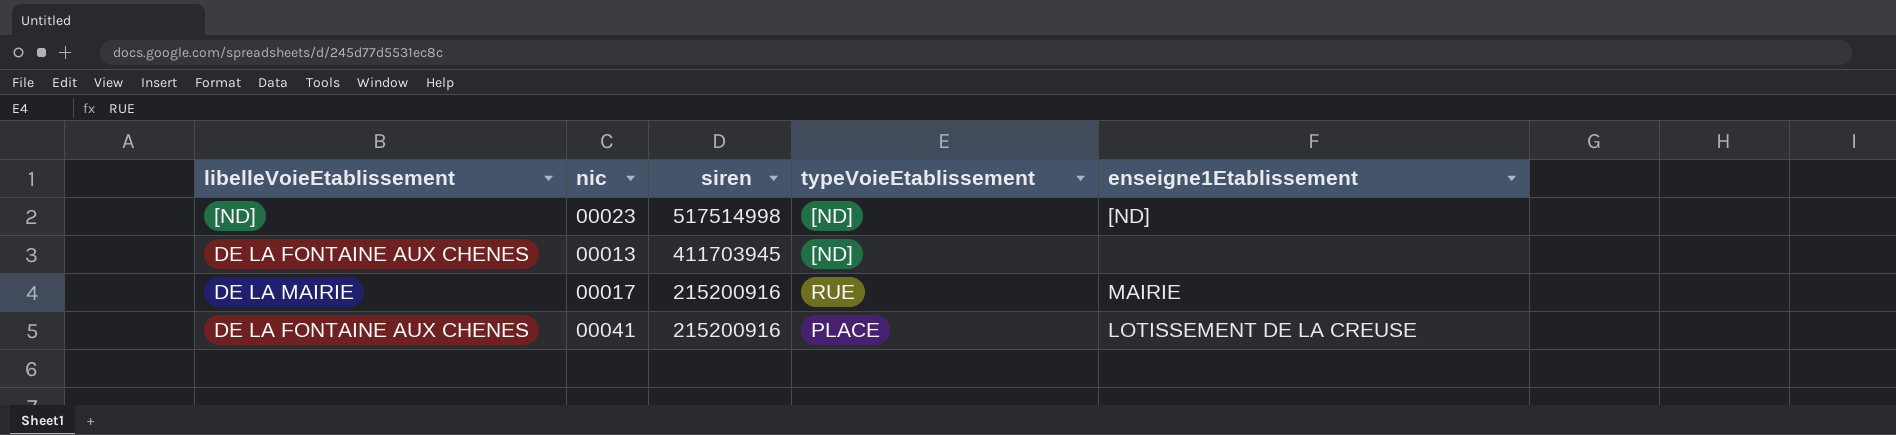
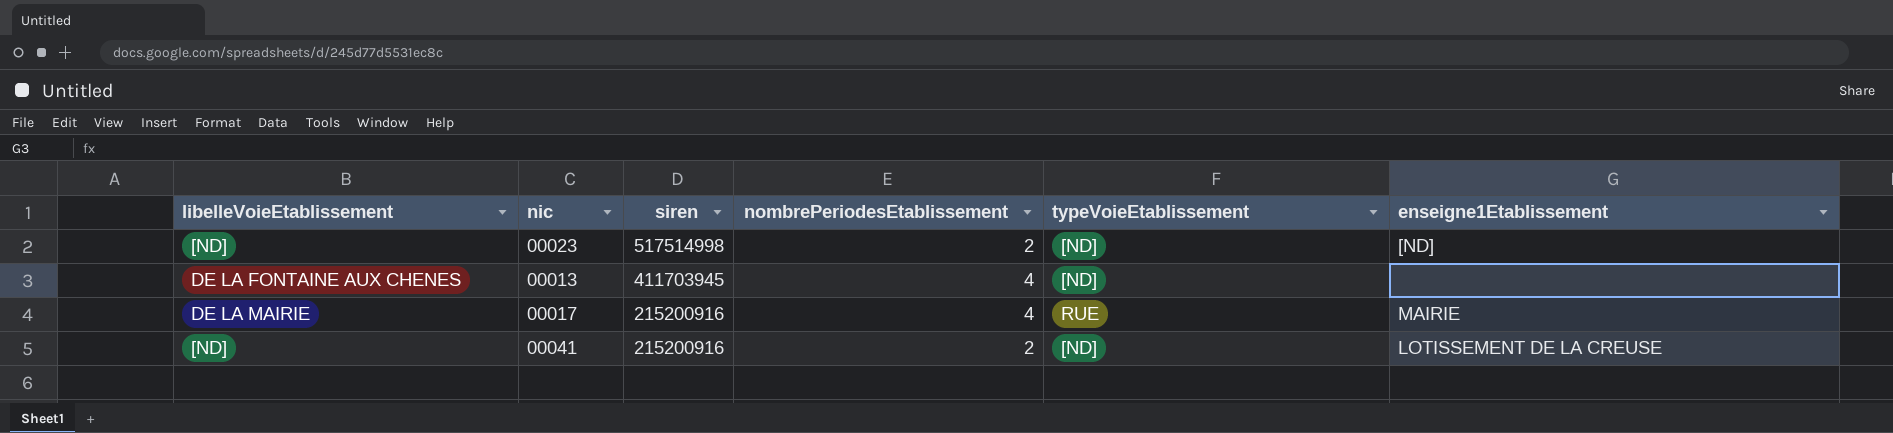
column nombrePeriodesEtablissement | position: none -> 4
00041 | libelleVoieEtablissement: DE LA FONTAINE AUX CHENES -> [ND]
00041 | typeVoieEtablissement: PLACE -> [ND]

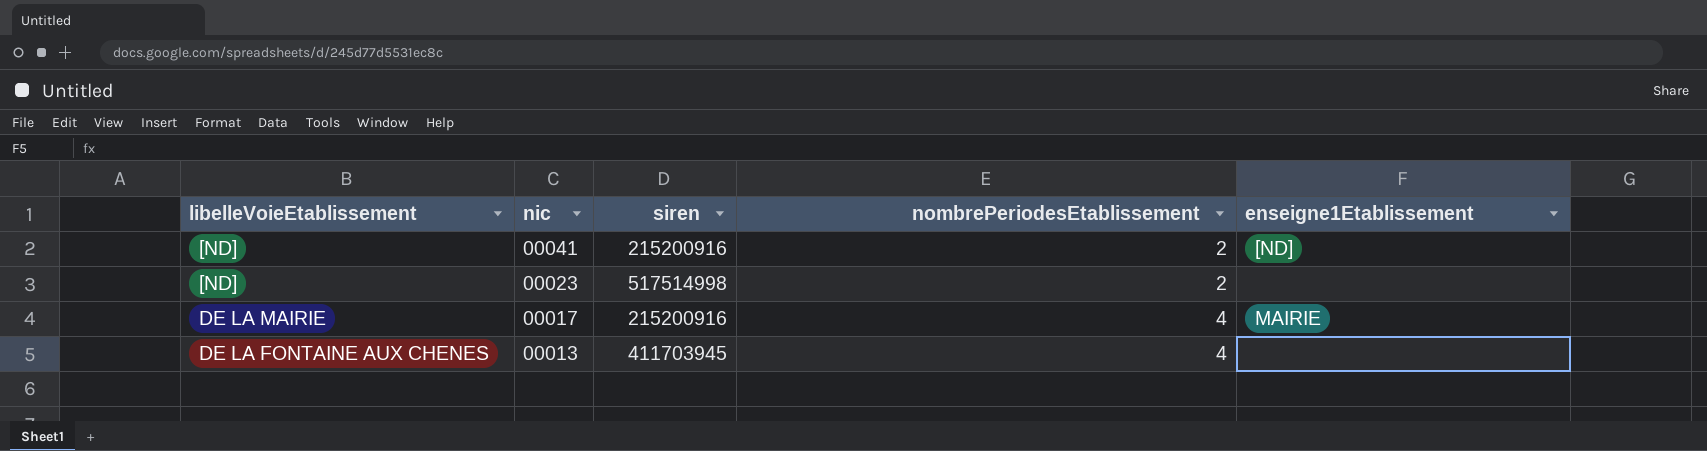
row order: siren descending -> nic descending
column typeVoieEtablissement | position: 5 -> none
00041 | enseigne1Etablissement: LOTISSEMENT DE LA CREUSE -> [ND]
00023 | enseigne1Etablissement: [ND] -> none

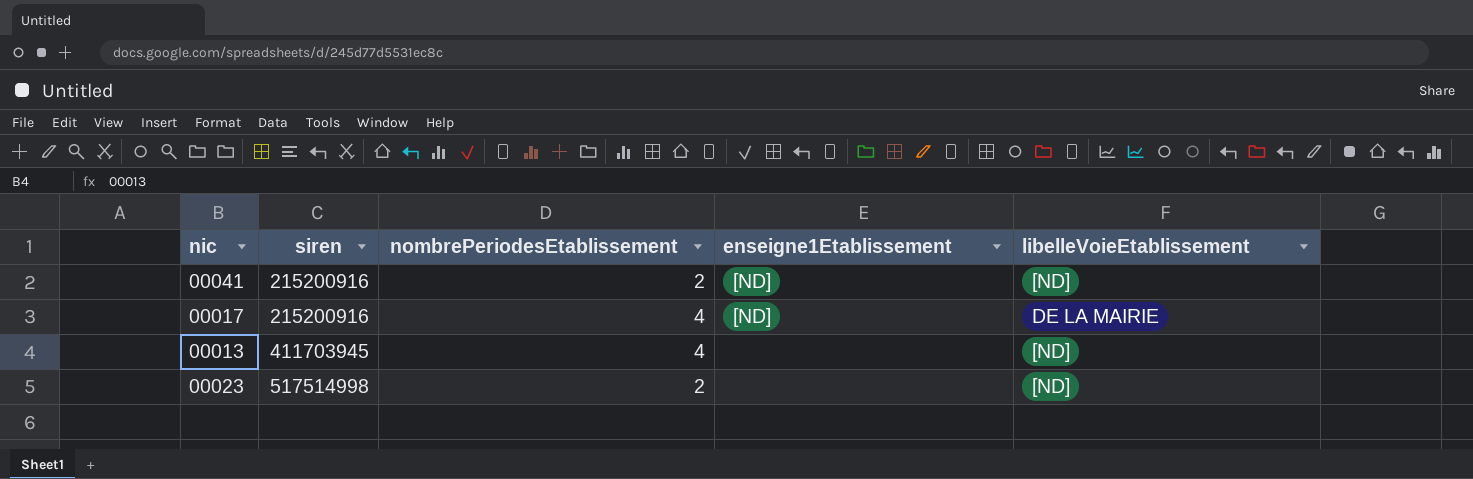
row order: nic descending -> siren ascending
column libelleVoieEtablissement | position: 1 -> 5
00017 | enseigne1Etablissement: MAIRIE -> [ND]
00013 | libelleVoieEtablissement: DE LA FONTAINE AUX CHENES -> [ND]

